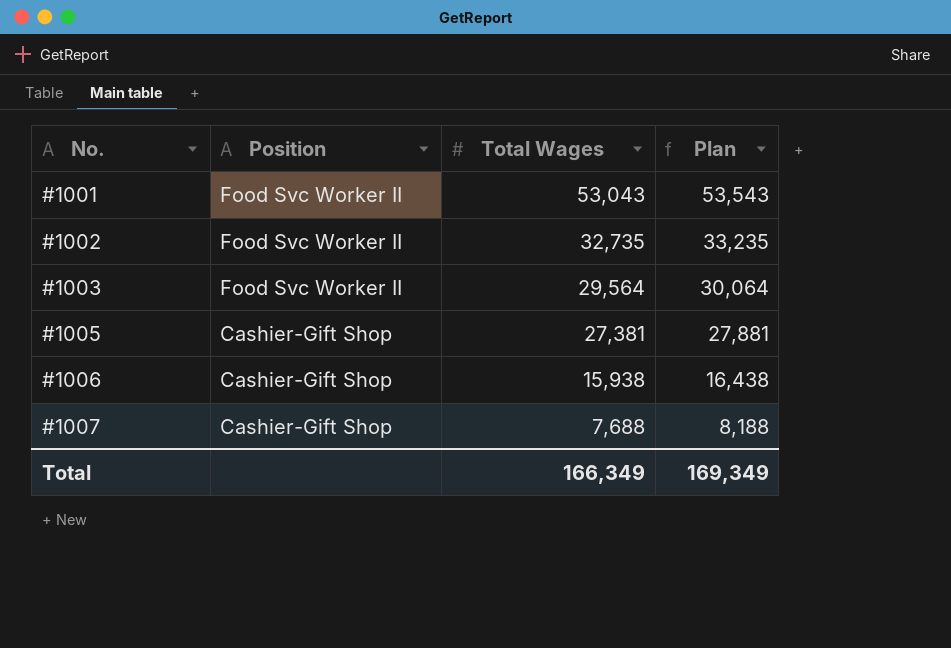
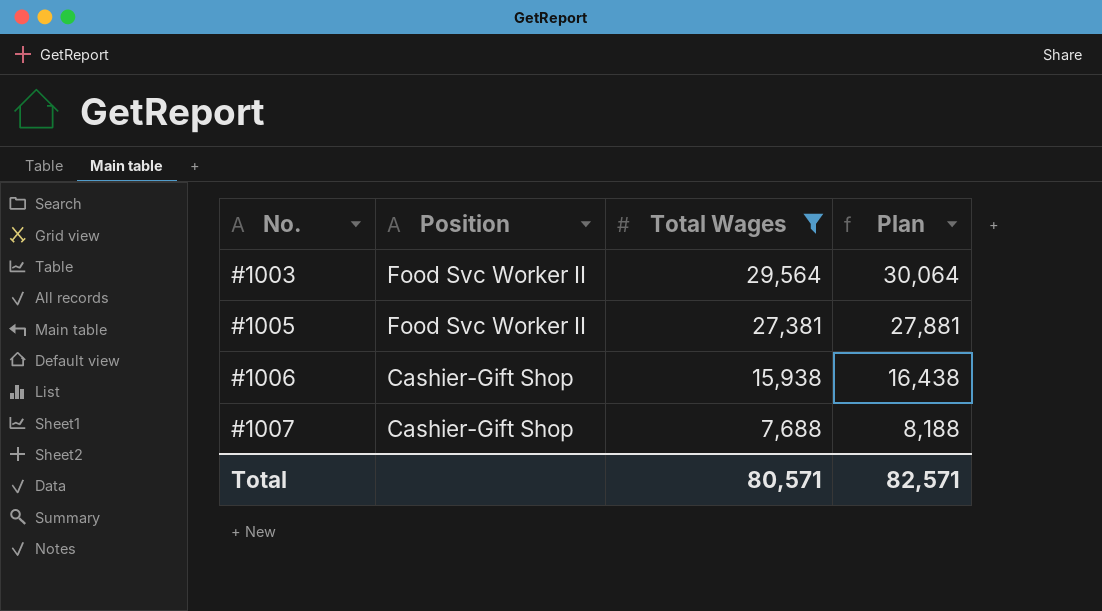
filter: none -> Total Wages <= 29,564
#1005 | Position: Cashier-Gift Shop -> Food Svc Worker II
Total | Total Wages: 166,349 -> 80,571
Total | Plan: 169,349 -> 82,571

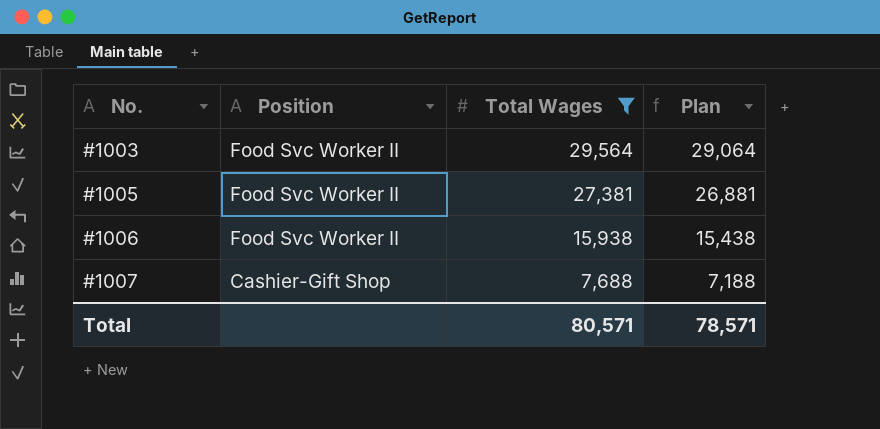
column Plan | formula: [Total Wages] + 500 -> [Total Wages] - 500
#1006 | Position: Cashier-Gift Shop -> Food Svc Worker II
Total | Plan: 82,571 -> 78,571

